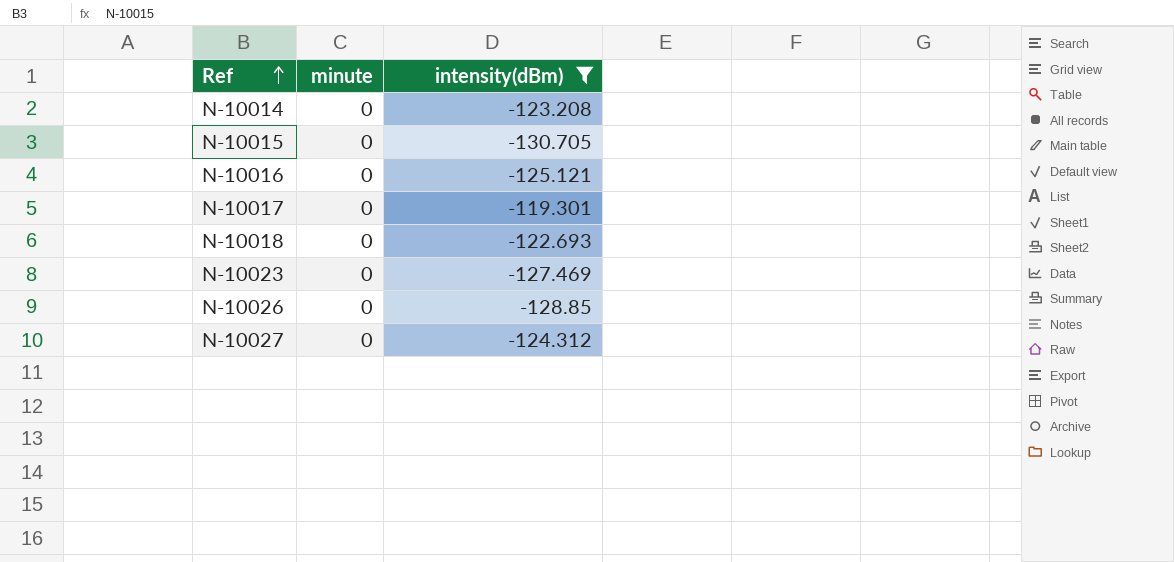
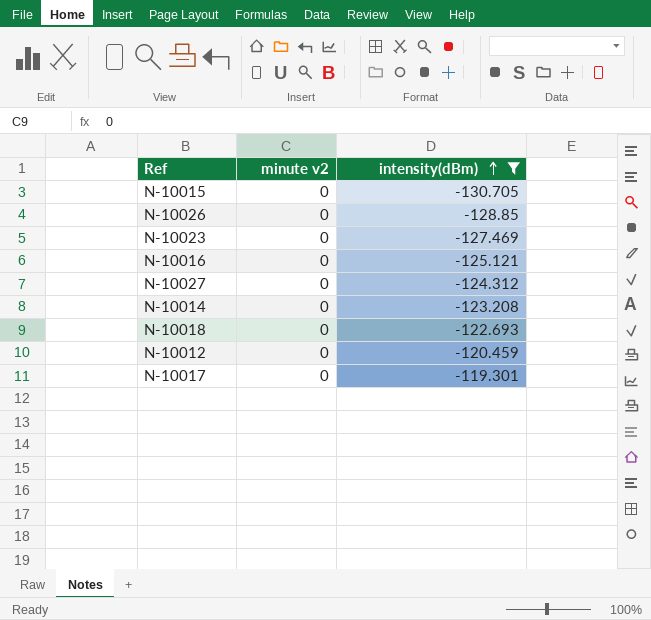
row order: Ref ascending -> intensity(dBm) ascending
column name: minute -> minute v2
row N-10012: none -> 0 | -120.459

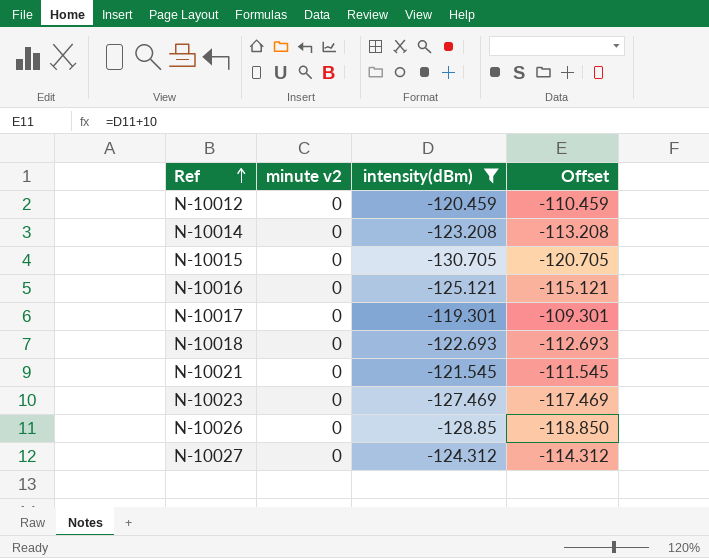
row order: intensity(dBm) ascending -> Ref ascending
column Offset | formula: none -> [intensity(dBm)] + 10
row N-10021: none -> 0 | -121.545 | -111.545

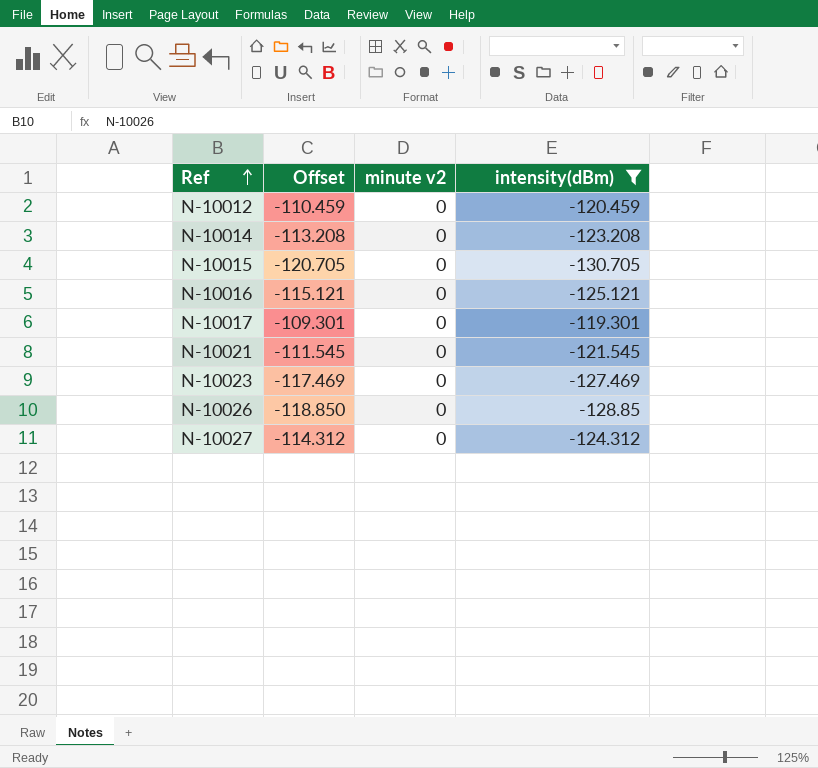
column Offset | position: 4 -> 2
row N-10018: 0 | -122.693 | -112.693 -> none

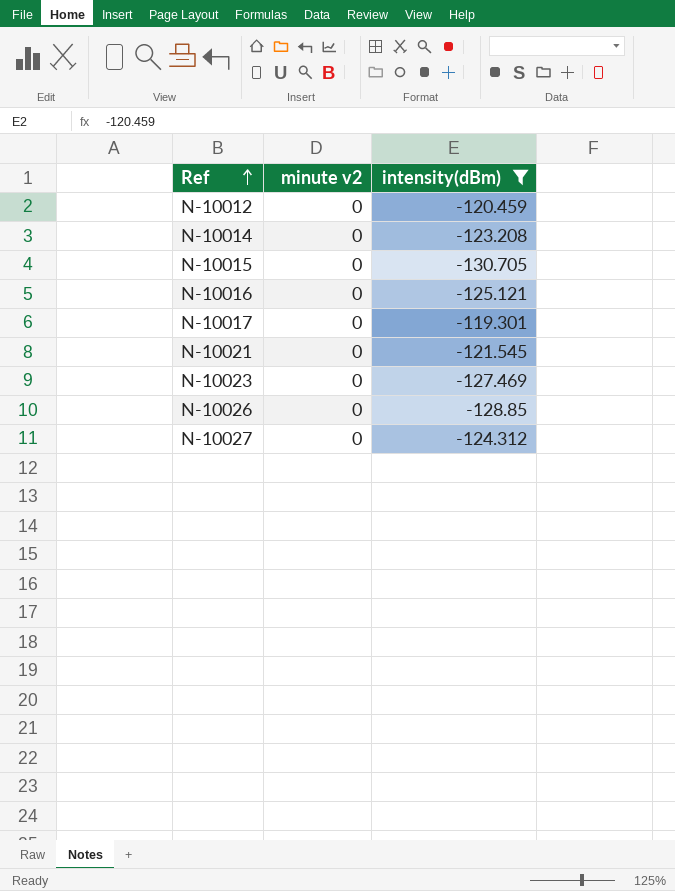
column Offset | formula: [intensity(dBm)] + 10 -> none

